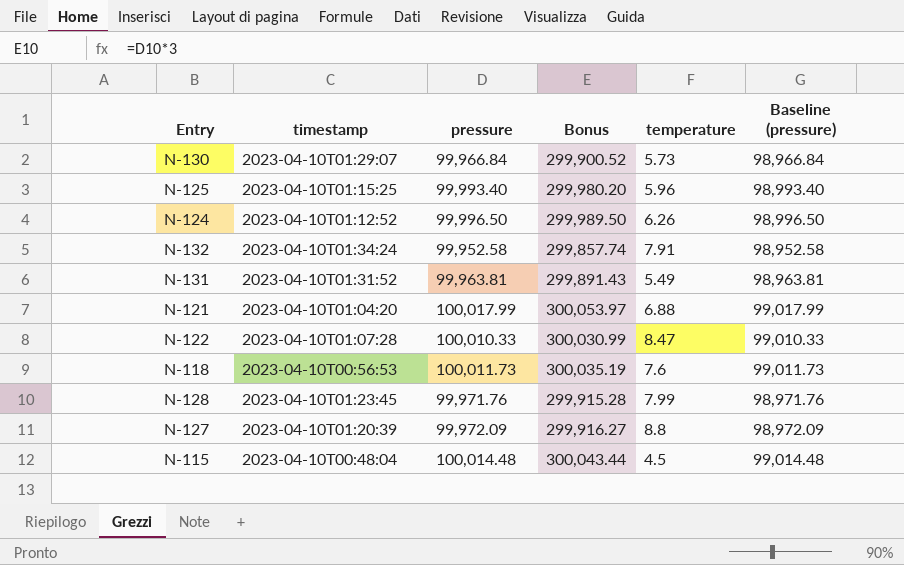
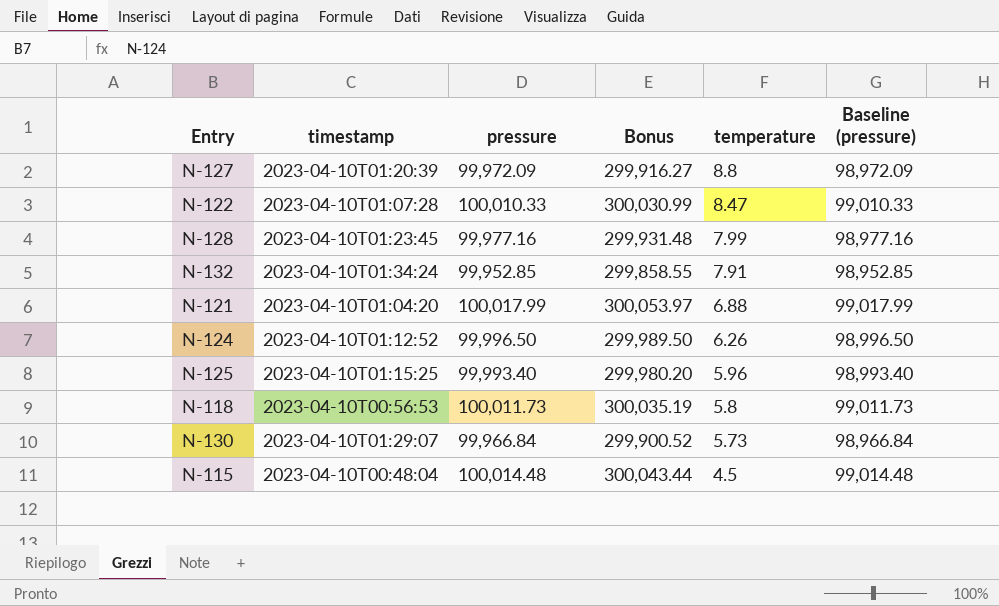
row order: none -> temperature descending
row N-131: 2023-04-10T01:31:52 | 99,963.81 | 299,891.43 | 5.49 | 98,963.81 -> none
N-128 | pressure: 99,971.76 -> 99,977.16
N-128 | Bonus: 299,915.28 -> 299,931.48
N-128 | Baseline (pressure): 98,971.76 -> 98,977.16
N-132 | pressure: 99,952.58 -> 99,952.85
N-132 | Bonus: 299,857.74 -> 299,858.55
N-132 | Baseline (pressure): 98,952.58 -> 98,952.85
N-118 | temperature: 7.6 -> 5.8

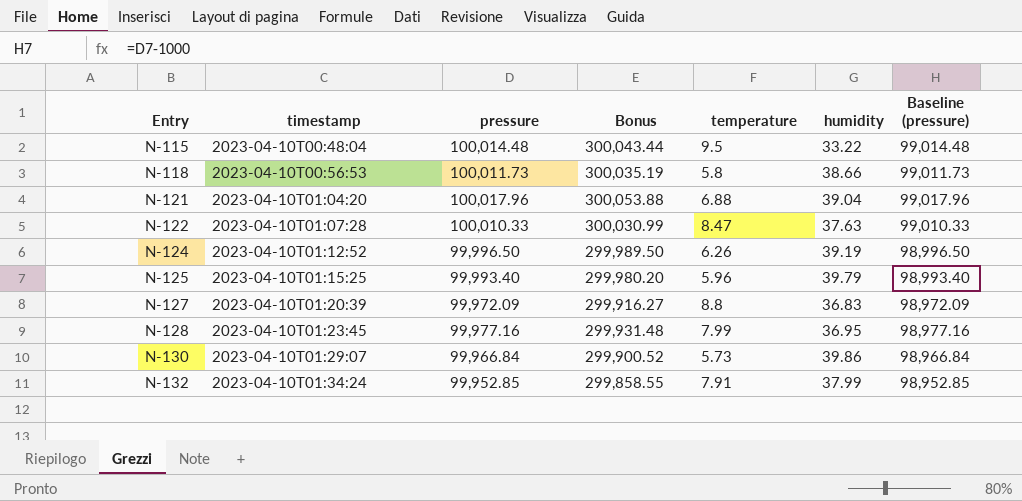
row order: temperature descending -> Entry ascending
column humidity | position: none -> 6
N-115 | temperature: 4.5 -> 9.5
N-121 | pressure: 100,017.99 -> 100,017.96
N-121 | Bonus: 300,053.97 -> 300,053.88
N-121 | Baseline (pressure): 99,017.99 -> 99,017.96

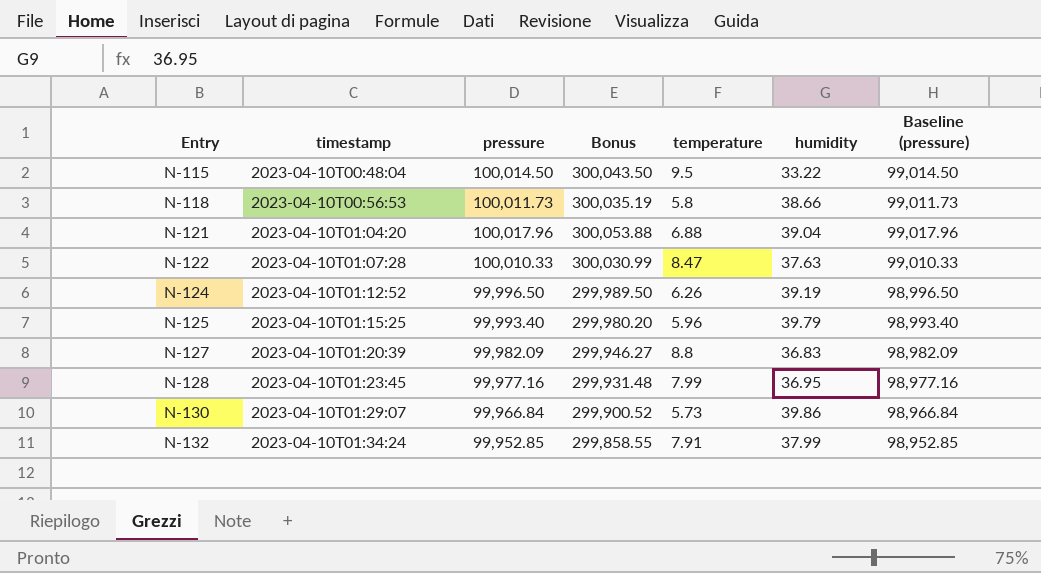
N-115 | pressure: 100,014.48 -> 100,014.50
N-115 | Bonus: 300,043.44 -> 300,043.50
N-115 | Baseline (pressure): 99,014.48 -> 99,014.50
N-127 | pressure: 99,972.09 -> 99,982.09
N-127 | Bonus: 299,916.27 -> 299,946.27
N-127 | Baseline (pressure): 98,972.09 -> 98,982.09

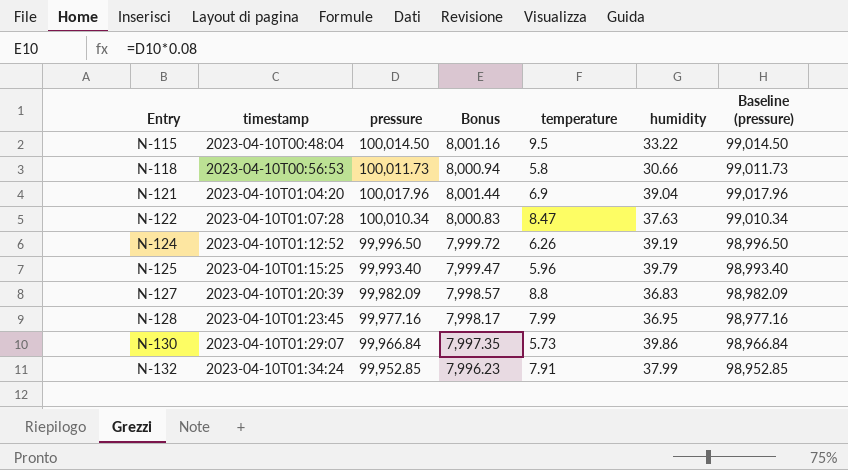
column Bonus | formula: [pressure] * 3 -> [pressure] * 0.08
N-118 | humidity: 38.66 -> 30.66
N-121 | temperature: 6.88 -> 6.9
N-122 | pressure: 100,010.33 -> 100,010.34
N-122 | Baseline (pressure): 99,010.33 -> 99,010.34

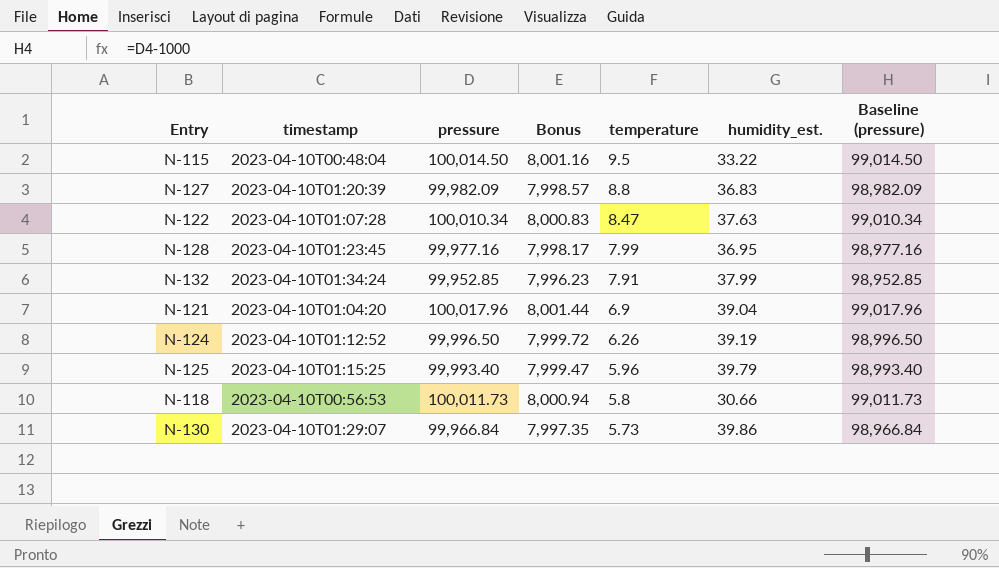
row order: Entry ascending -> temperature descending
column name: humidity -> humidity_est.

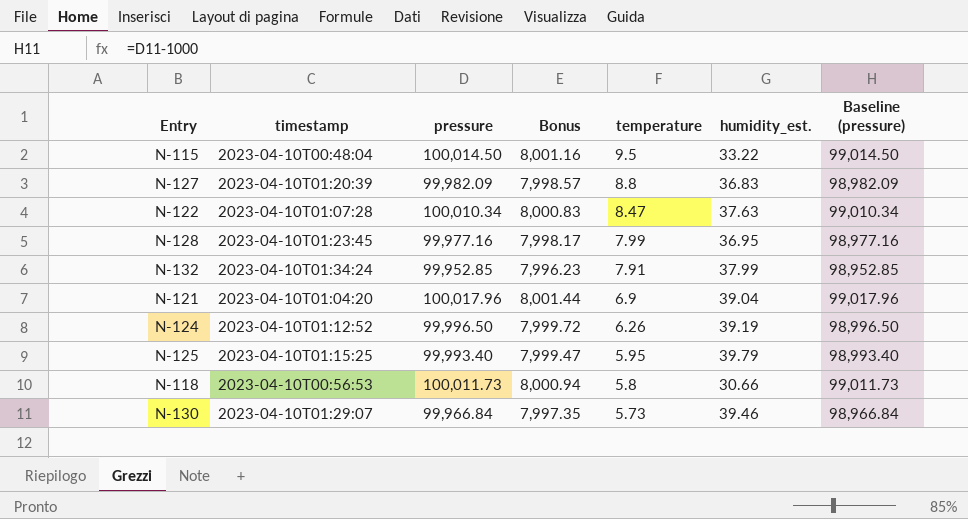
N-125 | temperature: 5.96 -> 5.95
N-130 | humidity_est.: 39.86 -> 39.46

